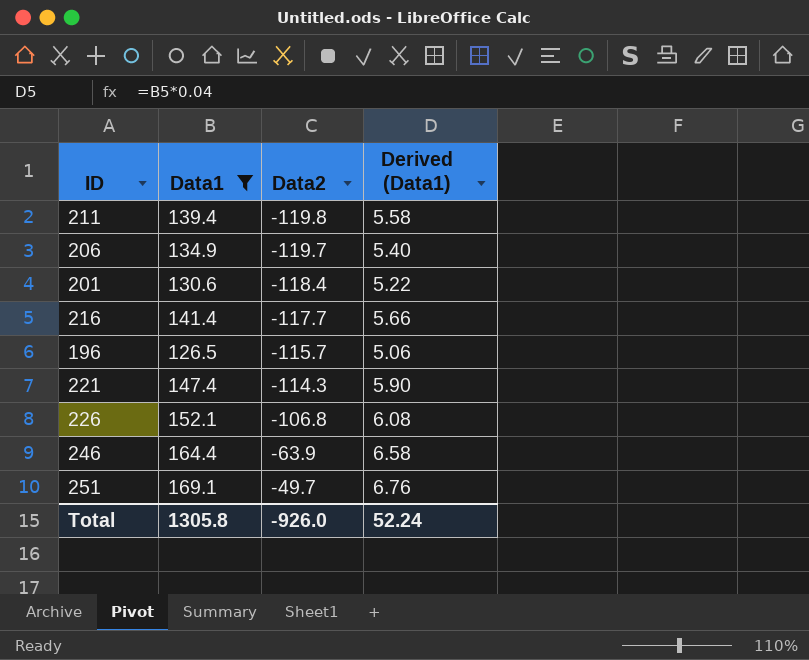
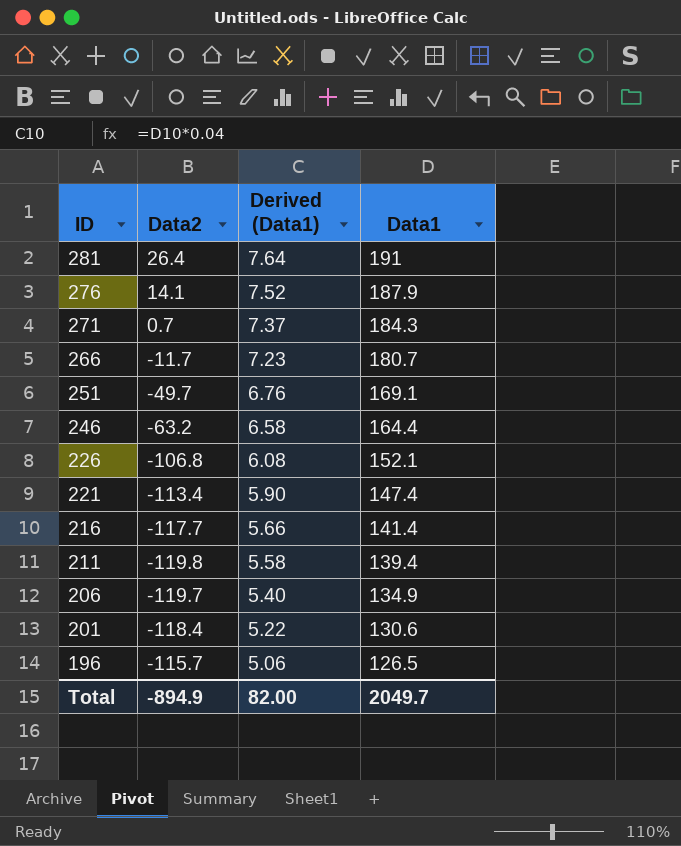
filter: Data1 <= 169.1 -> none
row order: Data2 ascending -> ID descending
column Data1 | position: 2 -> 4
246 | Data2: -63.9 -> -63.2
221 | Data2: -114.3 -> -113.4
Total | Data2: -926.0 -> -894.9
Total | Derived (Data1): 52.24 -> 82.00
Total | Data1: 1305.8 -> 2049.7

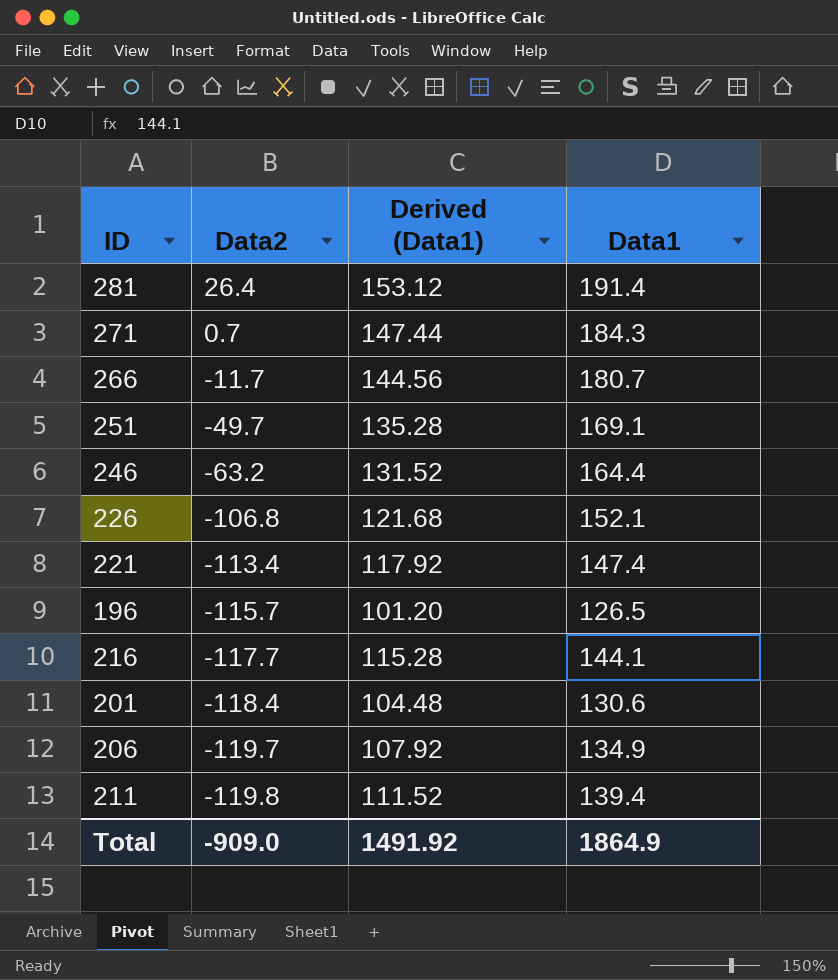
row order: ID descending -> Data2 descending
column Derived (Data1) | formula: [Data1] * 0.04 -> [Data1] * 0.8
row 276: 14.1 | 7.52 | 187.9 -> none
281 | Data1: 191 -> 191.4
216 | Data1: 141.4 -> 144.1
Total | Data2: -894.9 -> -909.0
Total | Derived (Data1): 82.00 -> 1491.92
Total | Data1: 2049.7 -> 1864.9

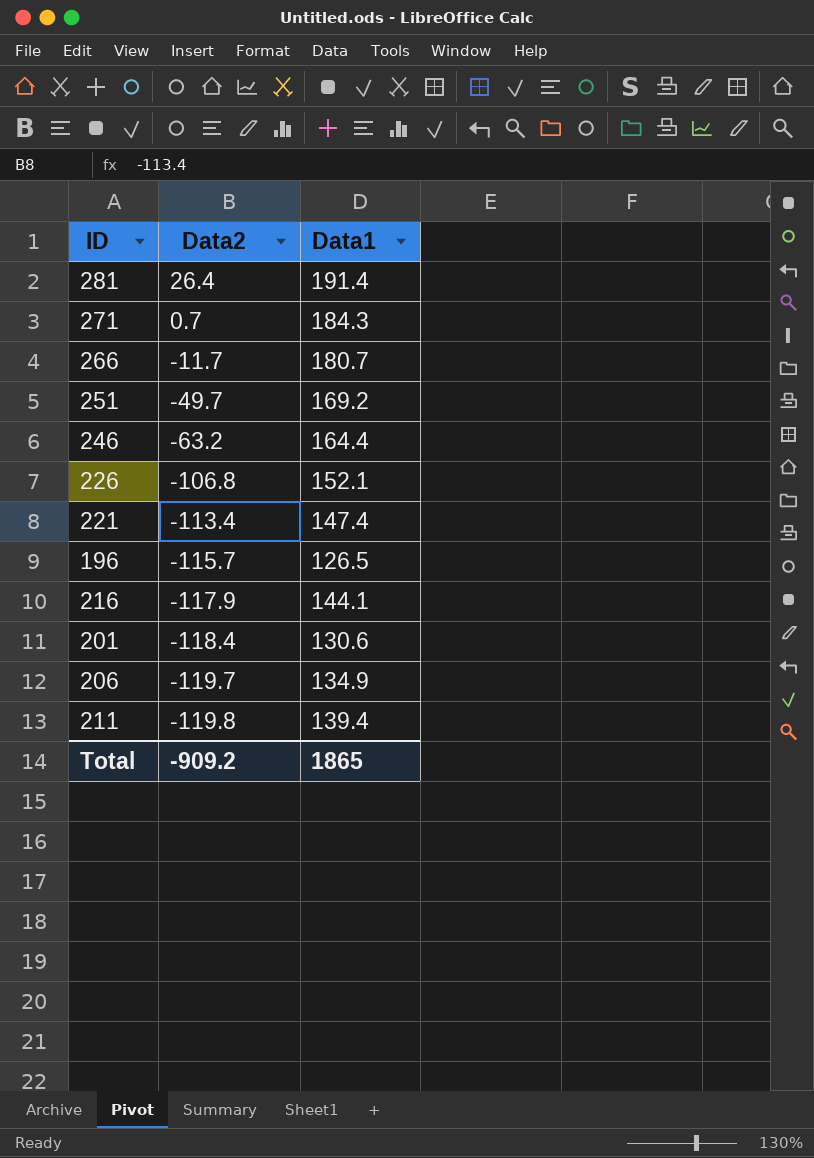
column Derived (Data1) | formula: [Data1] * 0.8 -> none
251 | Data1: 169.1 -> 169.2
216 | Data2: -117.7 -> -117.9
Total | Data2: -909.0 -> -909.2
Total | Data1: 1864.9 -> 1865

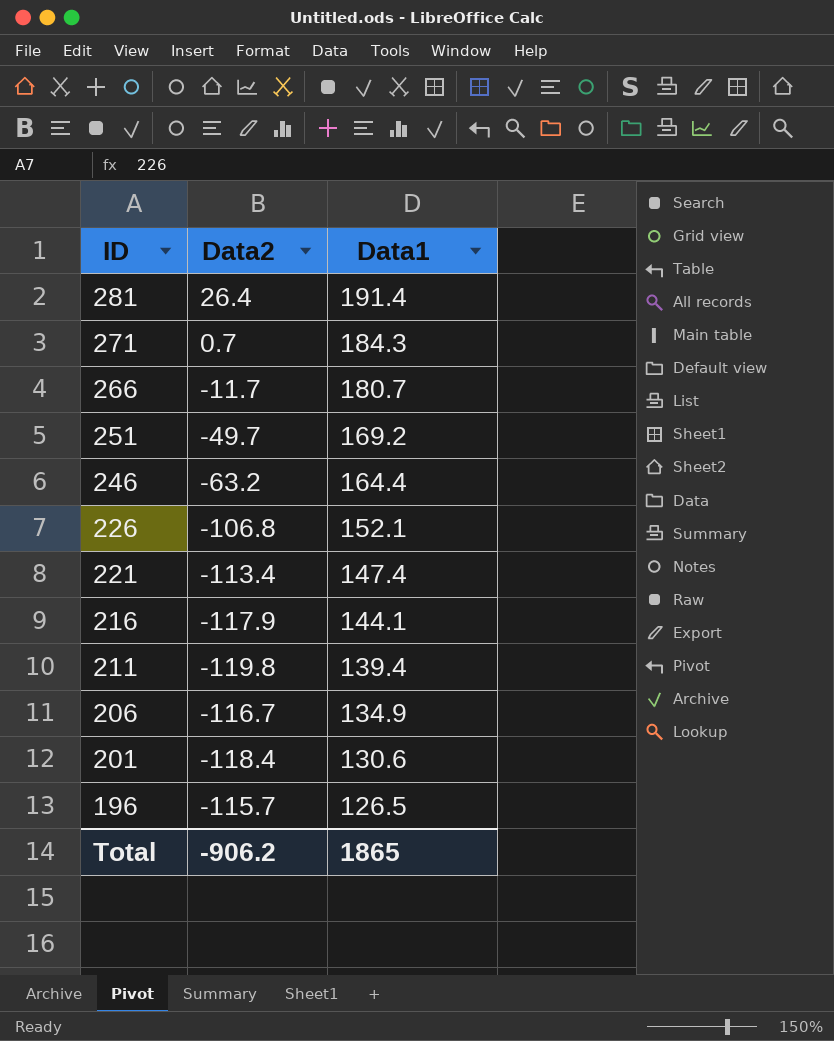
row order: Data2 descending -> ID descending
206 | Data2: -119.7 -> -116.7
Total | Data2: -909.2 -> -906.2

